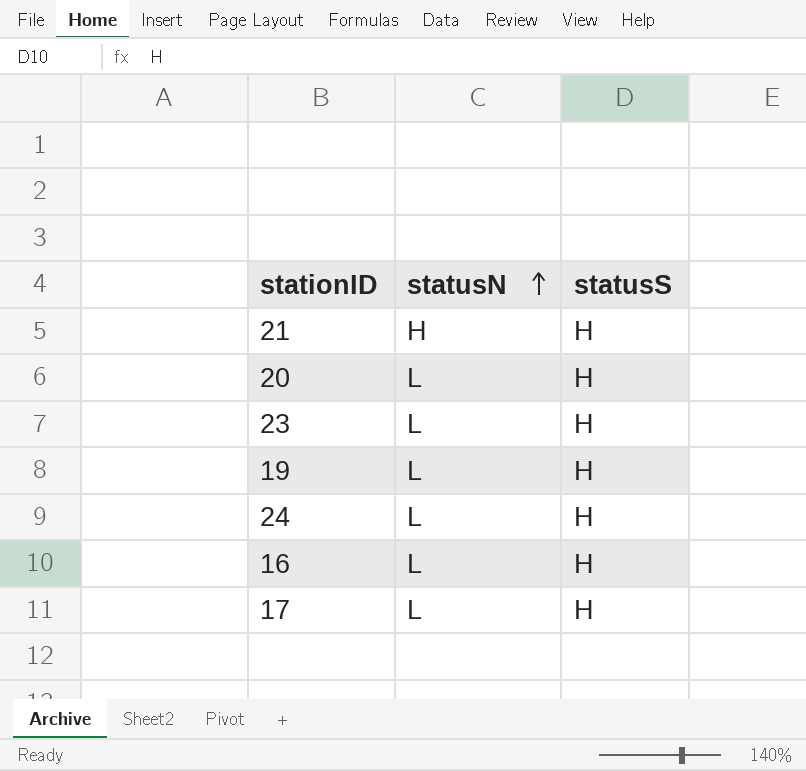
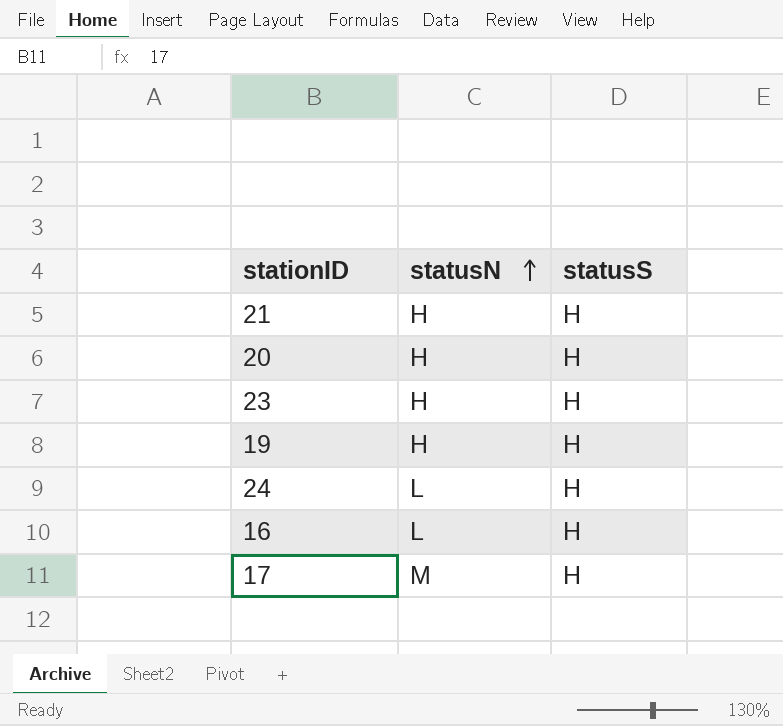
20 | statusN: L -> H
23 | statusN: L -> H
19 | statusN: L -> H
17 | statusN: L -> M

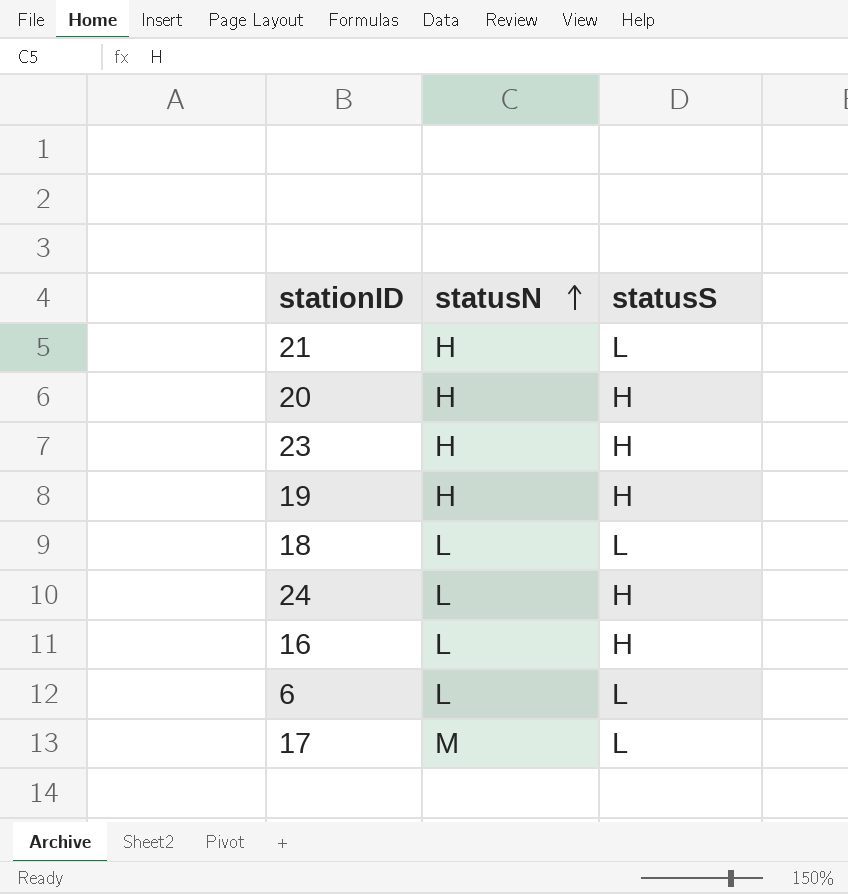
21 | statusS: H -> L
row 18: none -> L | L
row 6: none -> L | L
17 | statusS: H -> L

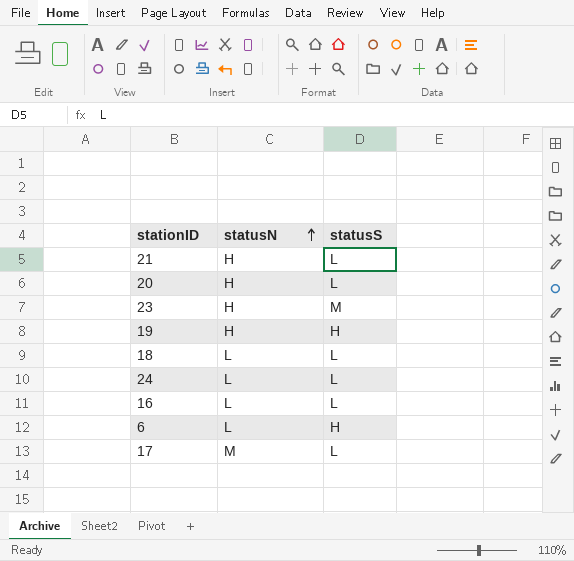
20 | statusS: H -> L
23 | statusS: H -> M
24 | statusS: H -> L
16 | statusS: H -> L
6 | statusS: L -> H

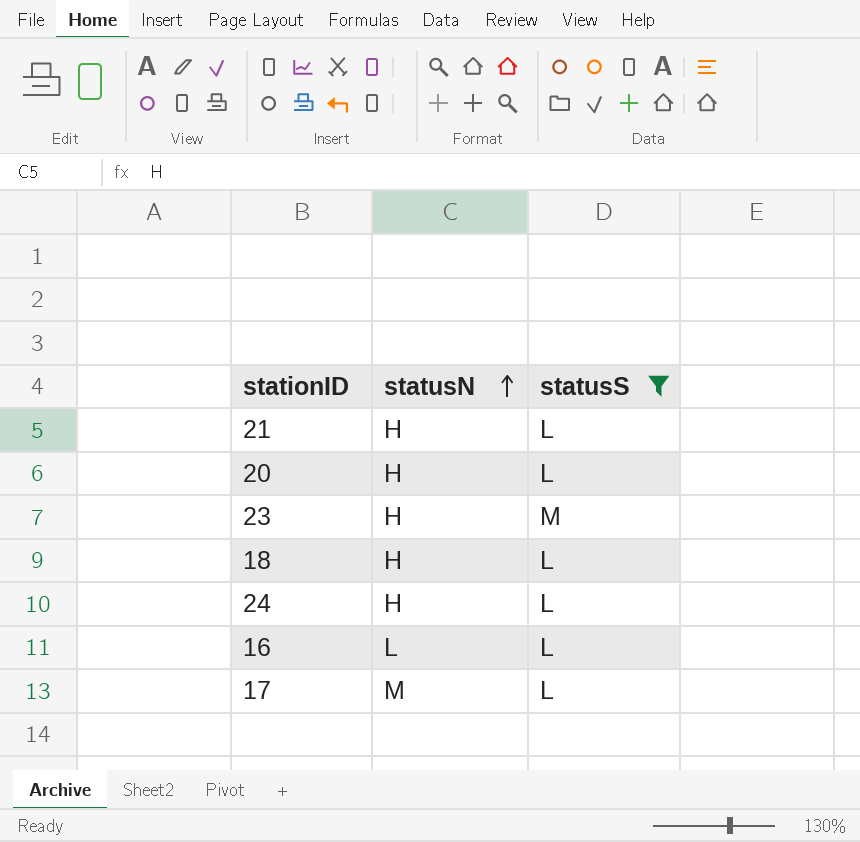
filter: none -> statusS != H
18 | statusN: L -> H
24 | statusN: L -> H

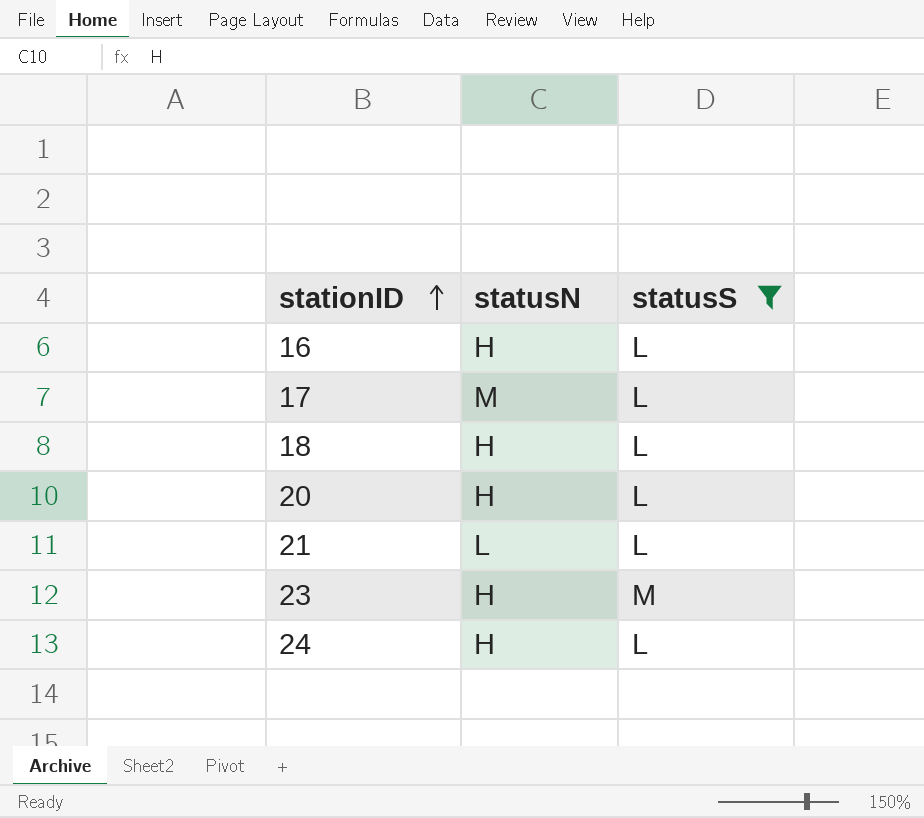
row order: statusN ascending -> stationID ascending
16 | statusN: L -> H
21 | statusN: H -> L

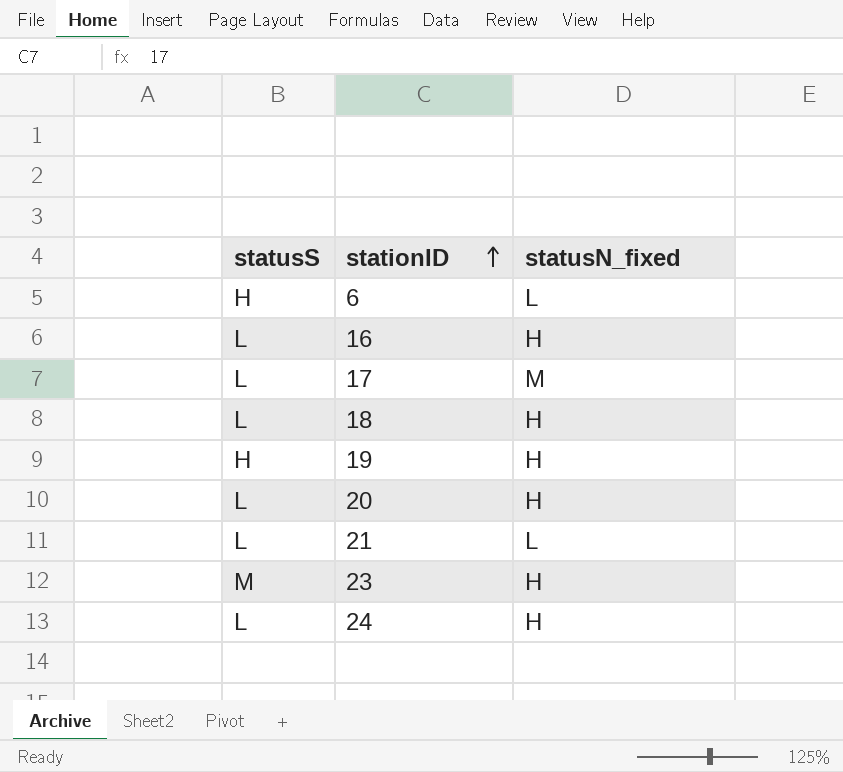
filter: statusS != H -> none
column statusS | position: 3 -> 1
column name: statusN -> statusN_fixed

